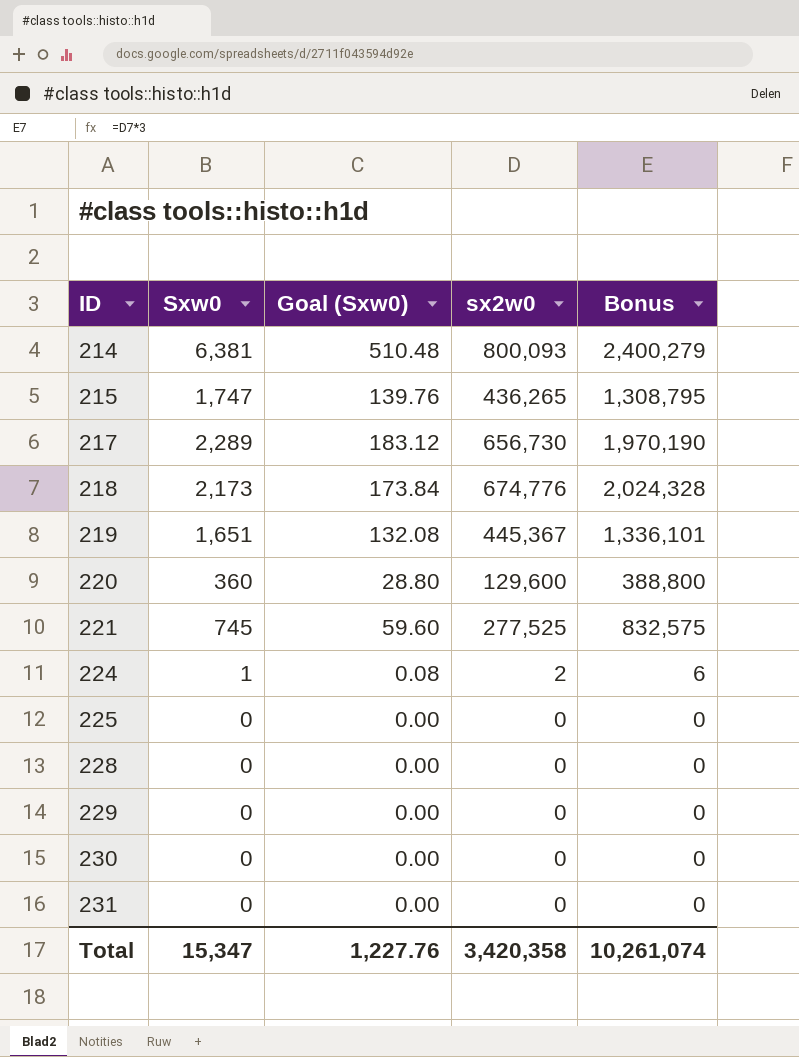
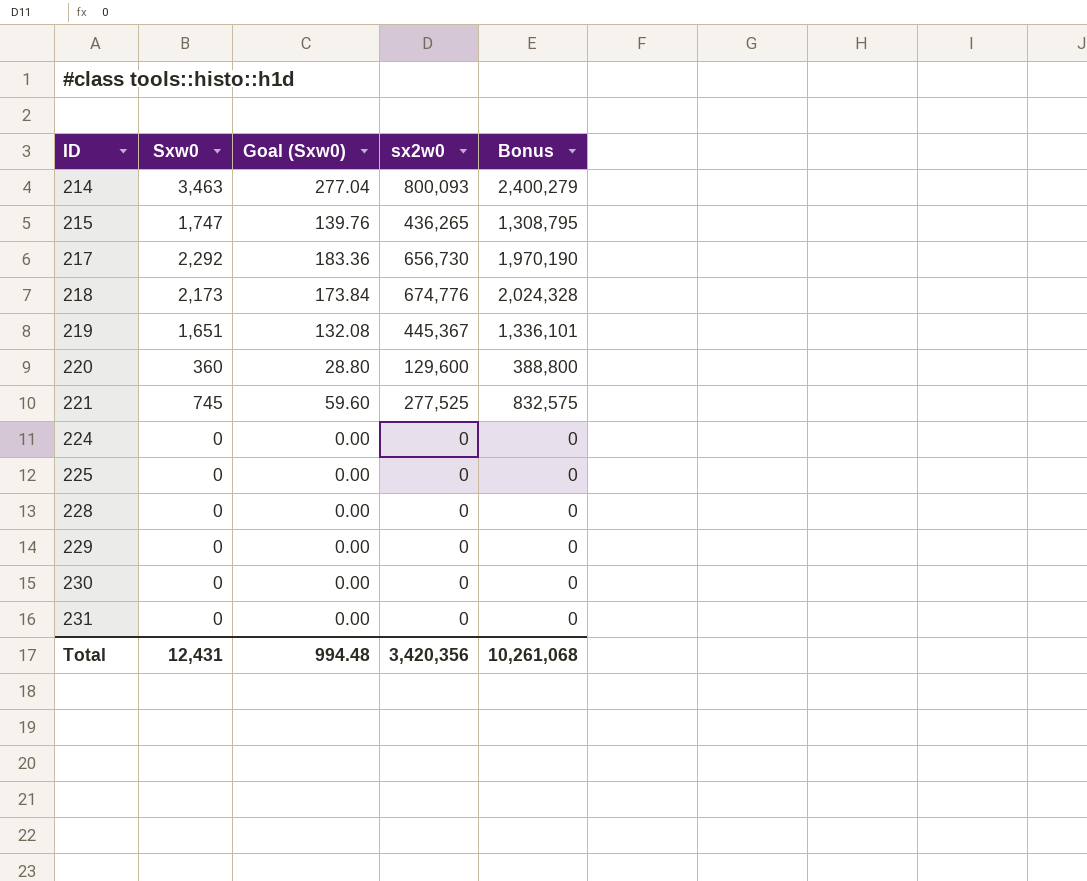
214 | Sxw0: 6,381 -> 3,463
214 | Goal (Sxw0): 510.48 -> 277.04
217 | Sxw0: 2,289 -> 2,292
217 | Goal (Sxw0): 183.12 -> 183.36
224 | Sxw0: 1 -> 0
224 | Goal (Sxw0): 0.08 -> 0.00
224 | sx2w0: 2 -> 0
224 | Bonus: 6 -> 0
Total | Sxw0: 15,347 -> 12,431
Total | Goal (Sxw0): 1,227.76 -> 994.48
Total | sx2w0: 3,420,358 -> 3,420,356
Total | Bonus: 10,261,074 -> 10,261,068

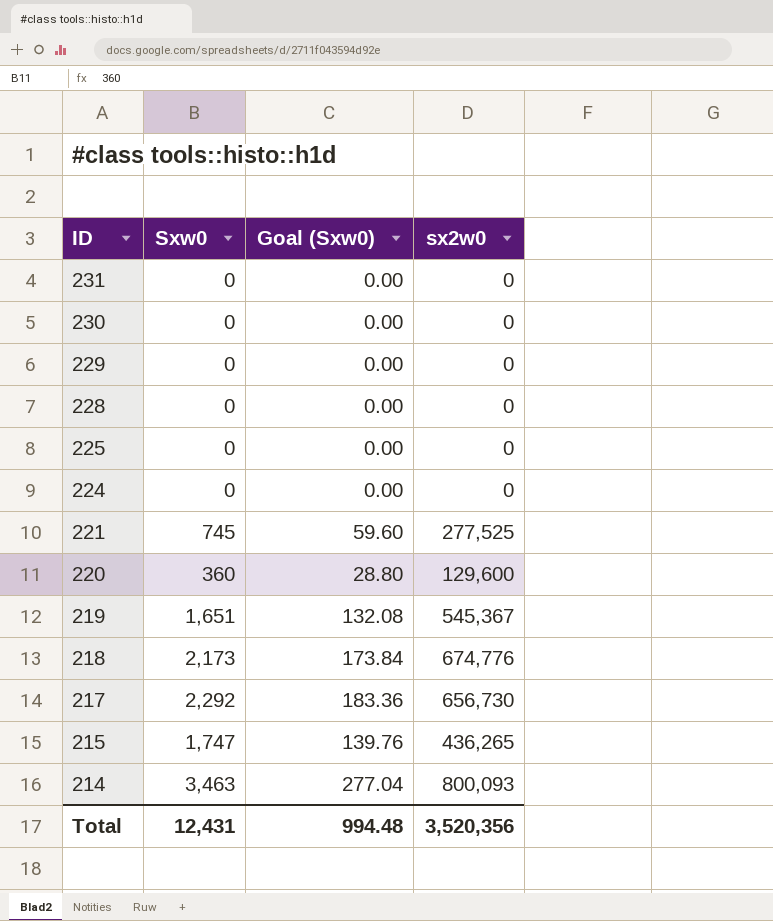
row order: ID ascending -> ID descending
column Bonus | formula: [sx2w0] * 3 -> none
219 | sx2w0: 445,367 -> 545,367
Total | sx2w0: 3,420,356 -> 3,520,356

